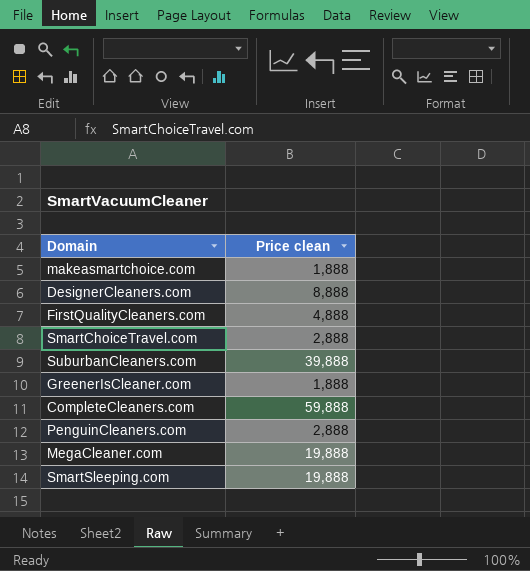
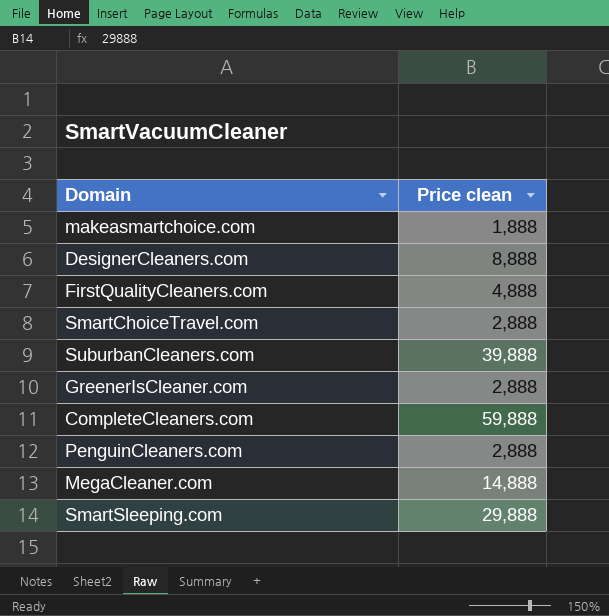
GreenerIsCleaner.com | Price clean: 1,888 -> 2,888
MegaCleaner.com | Price clean: 19,888 -> 14,888
SmartSleeping.com | Price clean: 19,888 -> 29,888

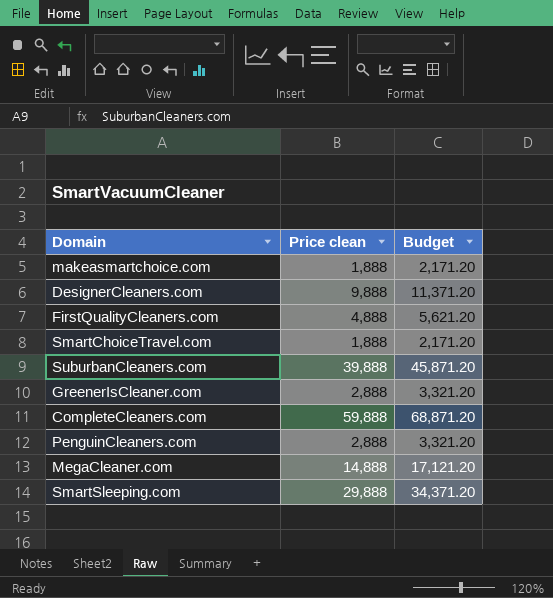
column Budget | formula: none -> [Price clean] * 1.15
DesignerCleaners.com | Price clean: 8,888 -> 9,888
SmartChoiceTravel.com | Price clean: 2,888 -> 1,888

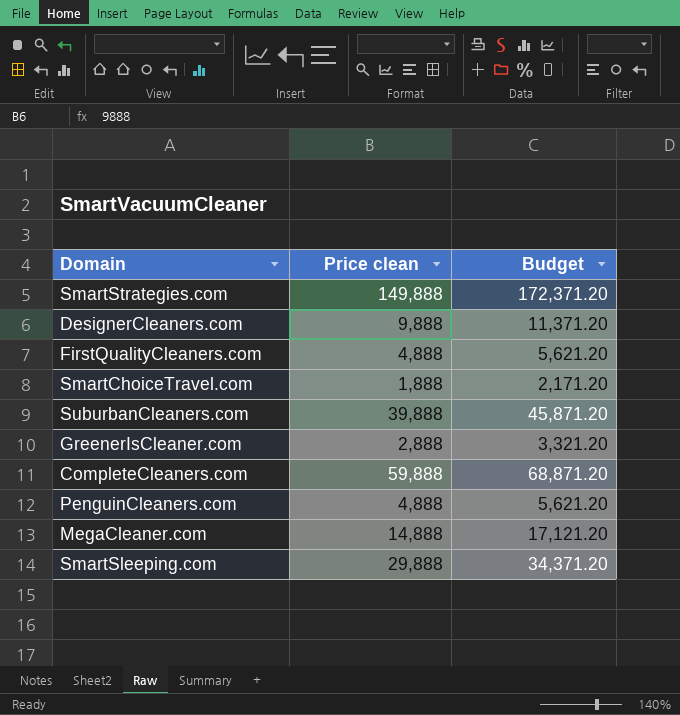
row makeasmartchoice.com: 1,888 | 2,171.20 -> none
row SmartStrategies.com: none -> 149,888 | 172,371.20
PenguinCleaners.com | Price clean: 2,888 -> 4,888
PenguinCleaners.com | Budget: 3,321.20 -> 5,621.20

